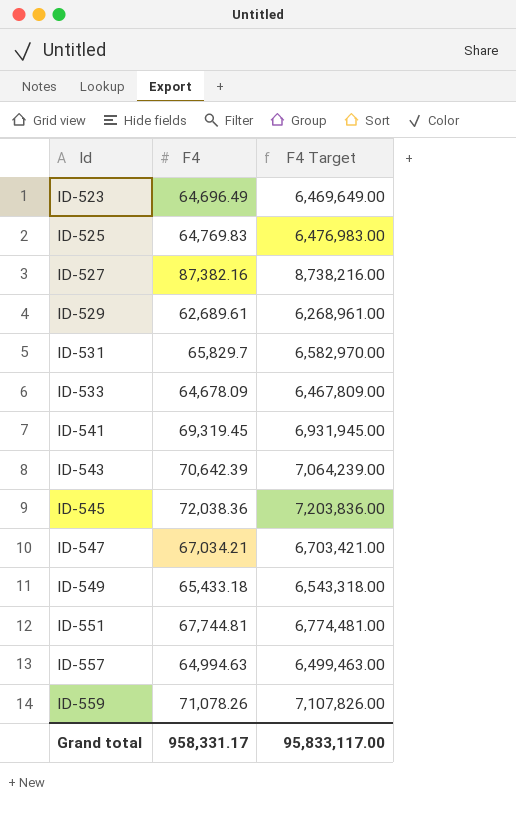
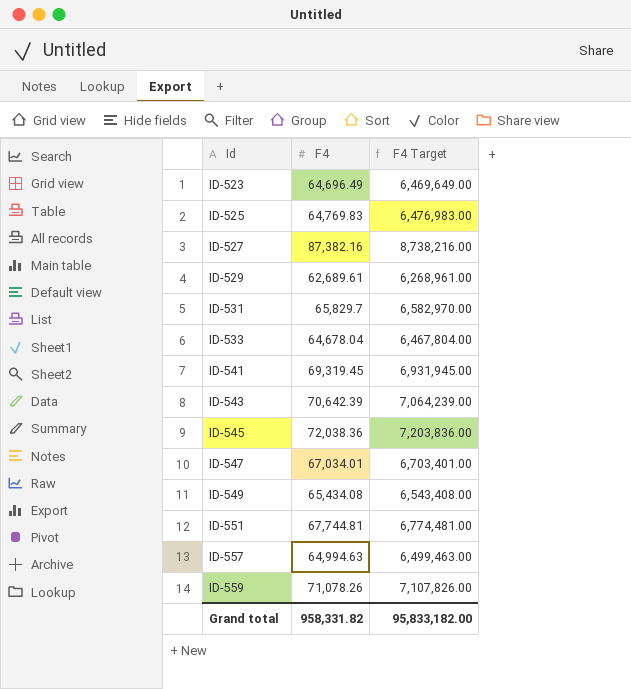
ID-533 | F4: 64,678.09 -> 64,678.04
ID-533 | F4 Target: 6,467,809.00 -> 6,467,804.00
ID-547 | F4: 67,034.21 -> 67,034.01
ID-547 | F4 Target: 6,703,421.00 -> 6,703,401.00
ID-549 | F4: 65,433.18 -> 65,434.08
ID-549 | F4 Target: 6,543,318.00 -> 6,543,408.00
Grand total | F4: 958,331.17 -> 958,331.82
Grand total | F4 Target: 95,833,117.00 -> 95,833,182.00

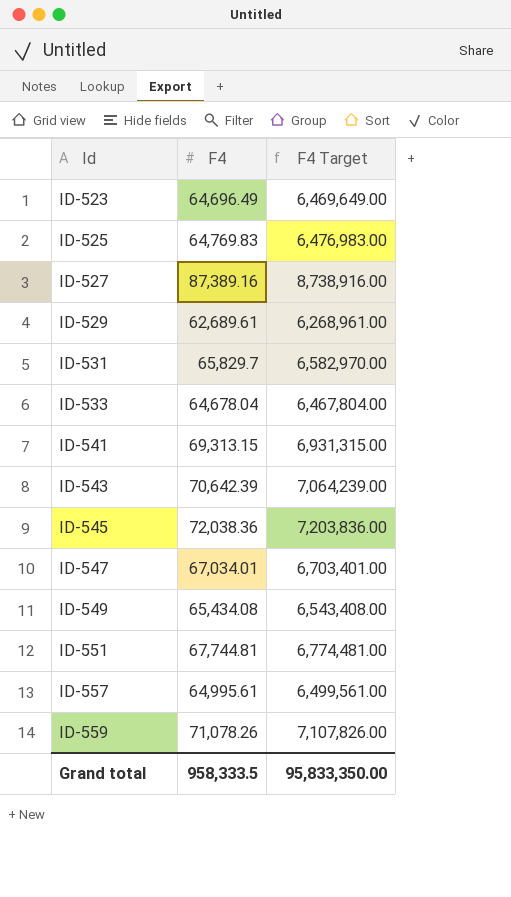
ID-527 | F4: 87,382.16 -> 87,389.16
ID-527 | F4 Target: 8,738,216.00 -> 8,738,916.00
ID-541 | F4: 69,319.45 -> 69,313.15
ID-541 | F4 Target: 6,931,945.00 -> 6,931,315.00
ID-557 | F4: 64,994.63 -> 64,995.61
ID-557 | F4 Target: 6,499,463.00 -> 6,499,561.00
Grand total | F4: 958,331.82 -> 958,333.5
Grand total | F4 Target: 95,833,182.00 -> 95,833,350.00

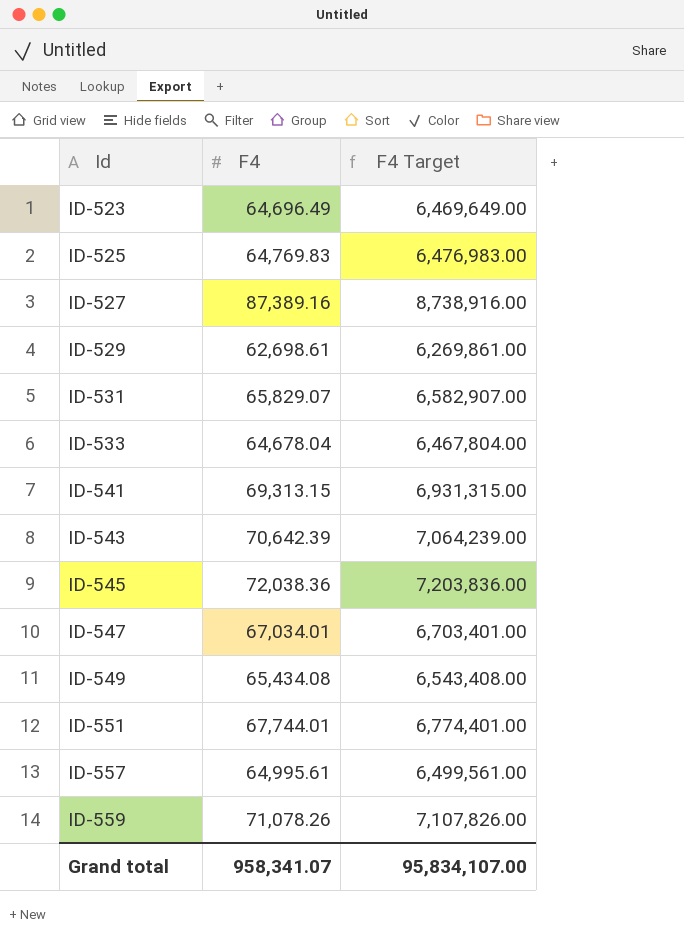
ID-529 | F4: 62,689.61 -> 62,698.61
ID-529 | F4 Target: 6,268,961.00 -> 6,269,861.00
ID-531 | F4: 65,829.7 -> 65,829.07
ID-531 | F4 Target: 6,582,970.00 -> 6,582,907.00
ID-551 | F4: 67,744.81 -> 67,744.01
ID-551 | F4 Target: 6,774,481.00 -> 6,774,401.00
Grand total | F4: 958,333.5 -> 958,341.07
Grand total | F4 Target: 95,833,350.00 -> 95,834,107.00

